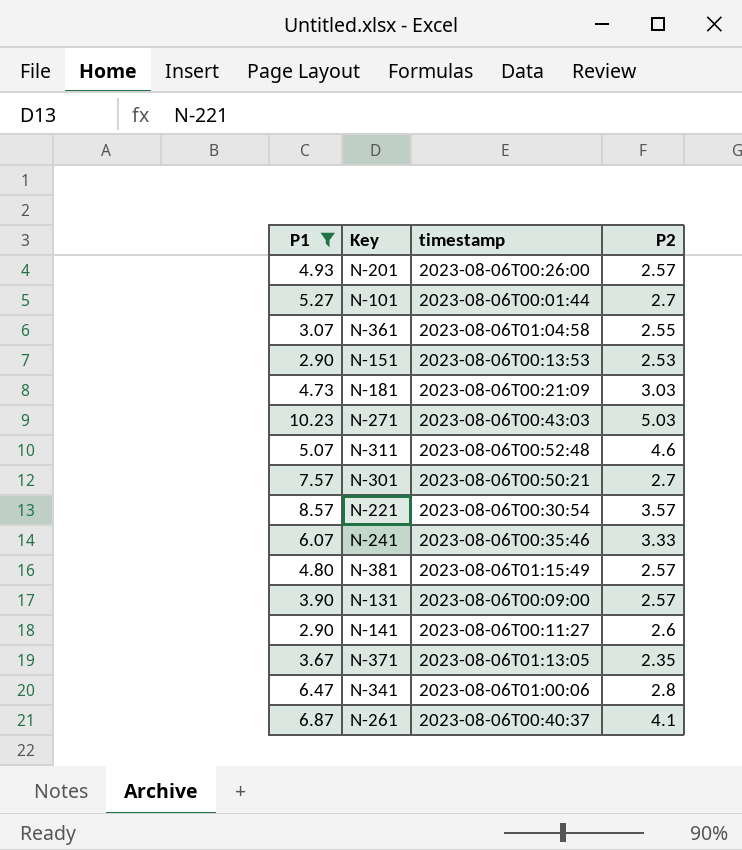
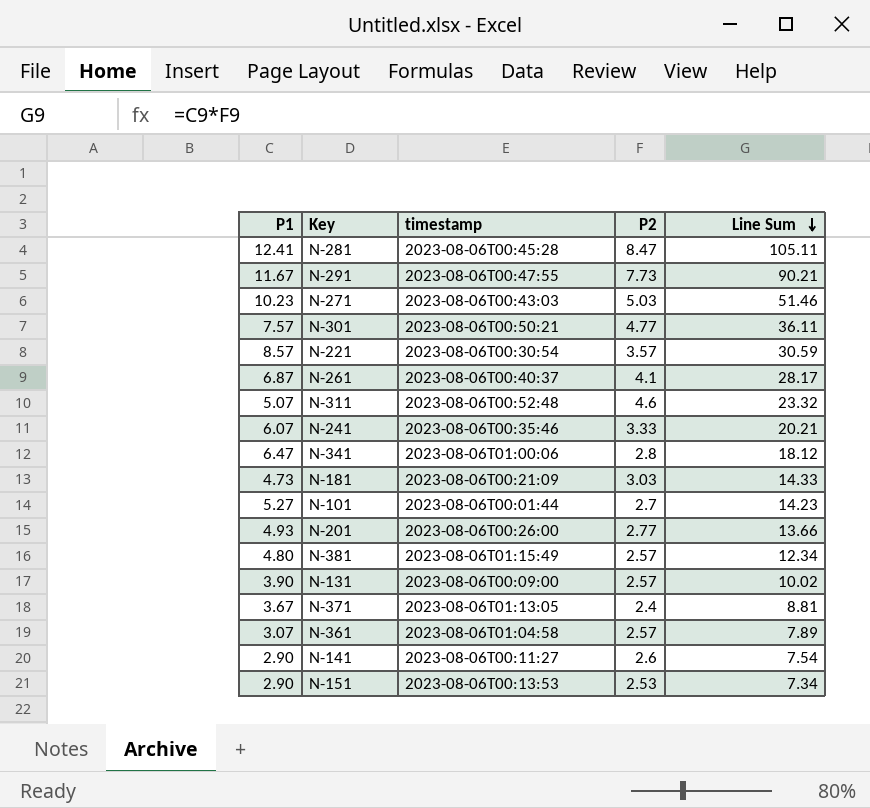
filter: P1 <= 10.23 -> none
row order: none -> Line Sum descending
column Line Sum | formula: none -> [P1] * [P2]
N-301 | P2: 2.7 -> 4.77
N-201 | P2: 2.57 -> 2.77
N-371 | P2: 2.35 -> 2.4
N-361 | P2: 2.55 -> 2.57

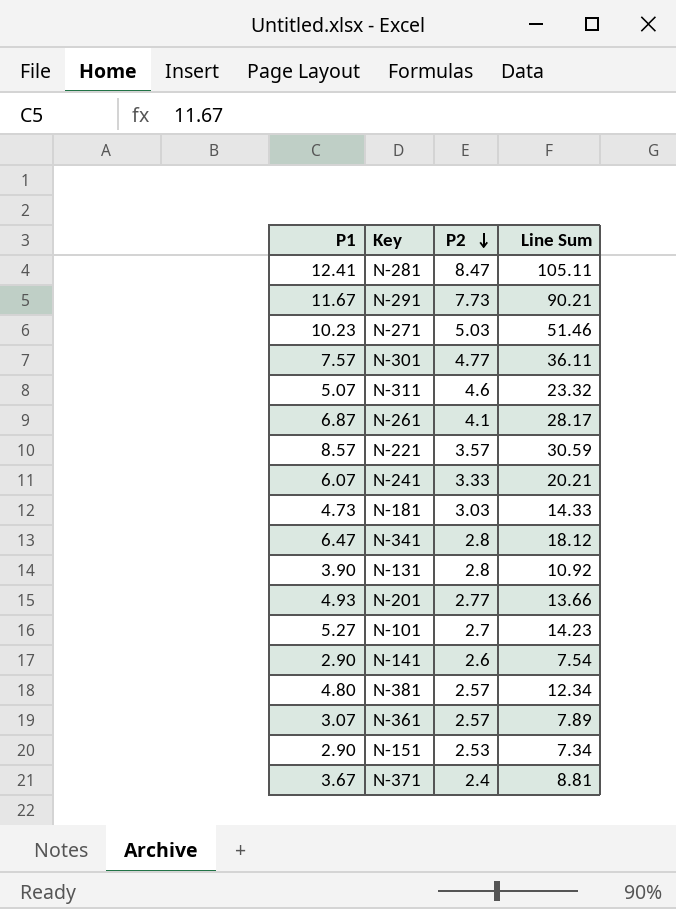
row order: Line Sum descending -> P2 descending
column timestamp | position: 3 -> none
N-131 | P2: 2.57 -> 2.8
N-131 | Line Sum: 10.02 -> 10.92

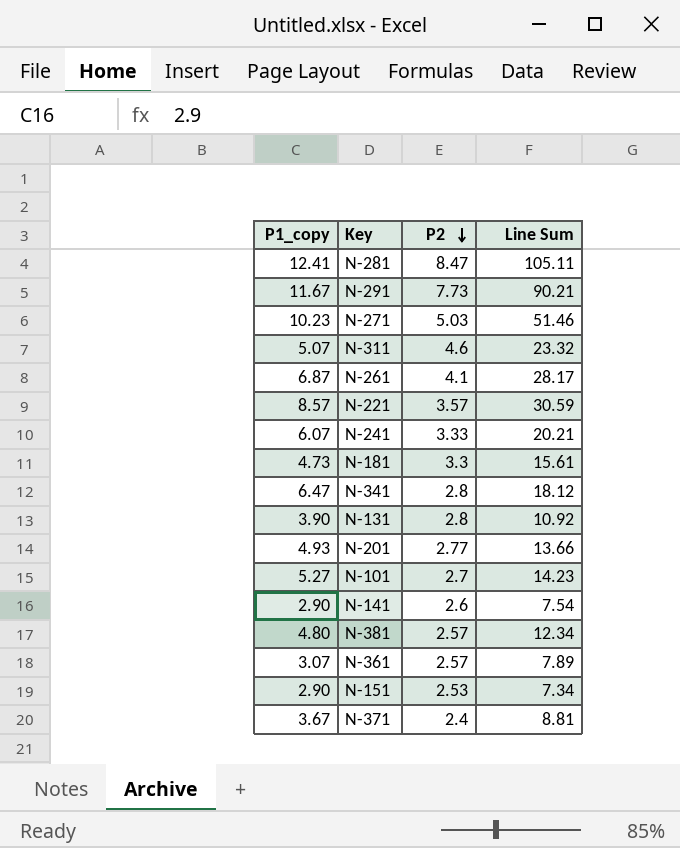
column name: P1 -> P1_copy
row N-301: 7.57 | 4.77 | 36.11 -> none
N-181 | P2: 3.03 -> 3.3
N-181 | Line Sum: 14.33 -> 15.61

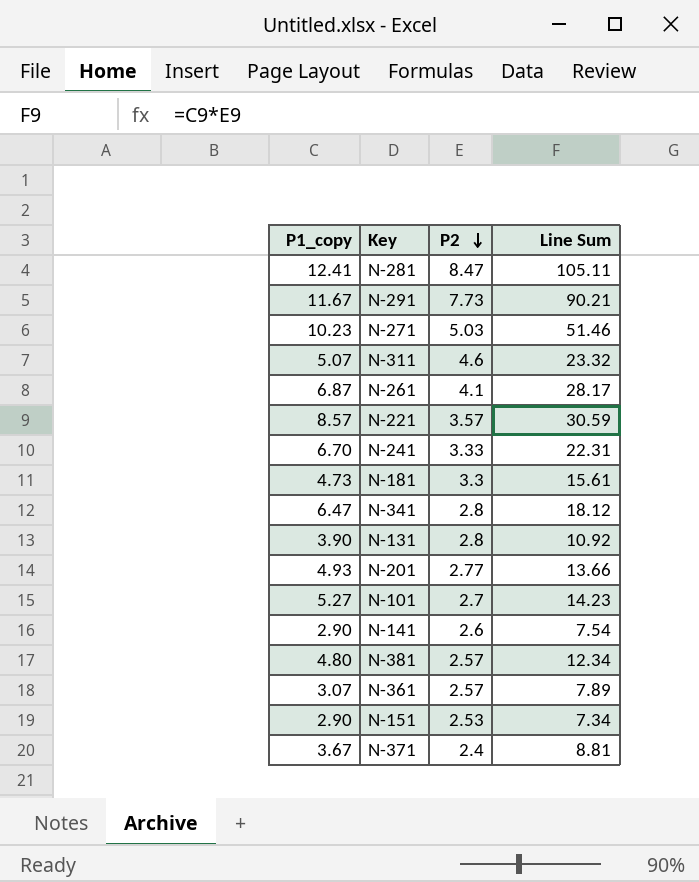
N-241 | P1_copy: 6.07 -> 6.70
N-241 | Line Sum: 20.21 -> 22.31

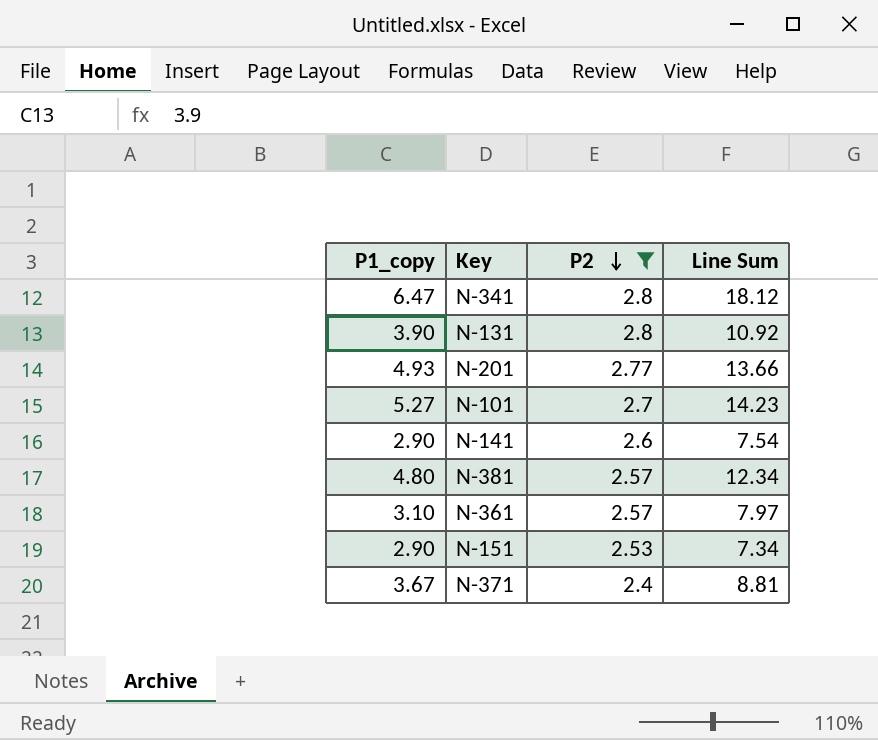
filter: none -> P2 <= 2.8
N-361 | P1_copy: 3.07 -> 3.10
N-361 | Line Sum: 7.89 -> 7.97

